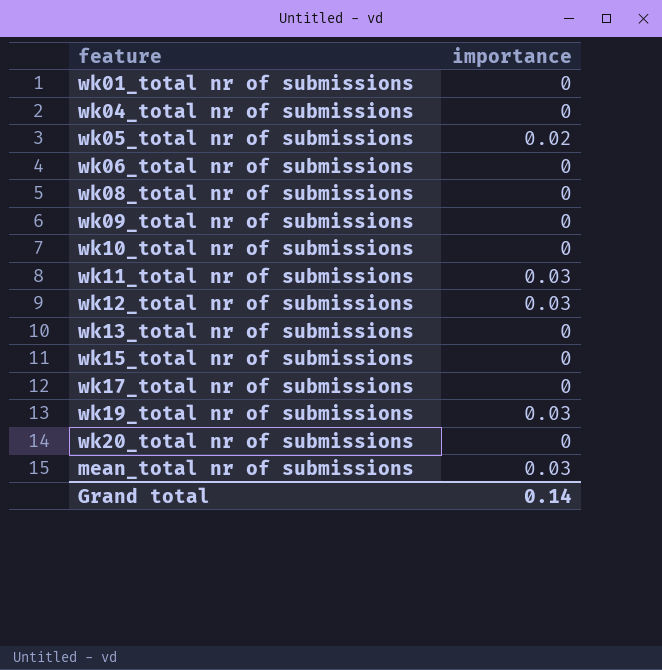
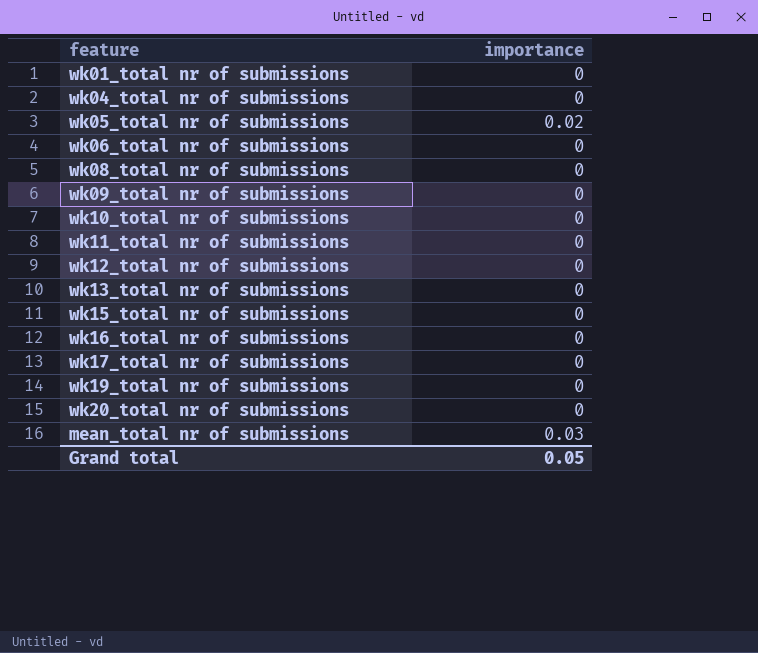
wk11_total nr of submissions | importance: 0.03 -> 0
wk12_total nr of submissions | importance: 0.03 -> 0
row wk16_total nr of submissions: none -> 0
wk19_total nr of submissions | importance: 0.03 -> 0
Grand total | importance: 0.14 -> 0.05

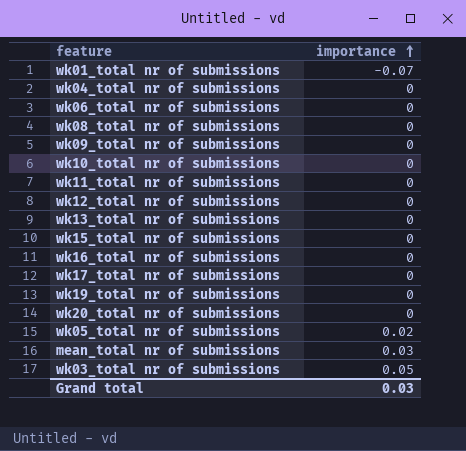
row order: none -> importance ascending
wk01_total nr of submissions | importance: 0 -> -0.07
row wk03_total nr of submissions: none -> 0.05
Grand total | importance: 0.05 -> 0.03

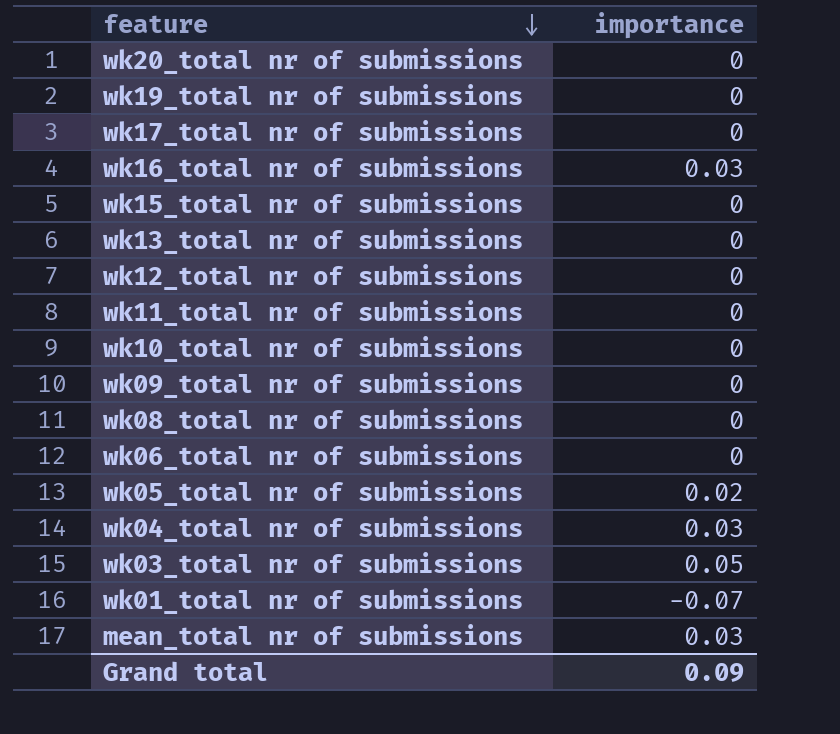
row order: importance ascending -> feature descending
wk16_total nr of submissions | importance: 0 -> 0.03
wk04_total nr of submissions | importance: 0 -> 0.03
Grand total | importance: 0.03 -> 0.09

